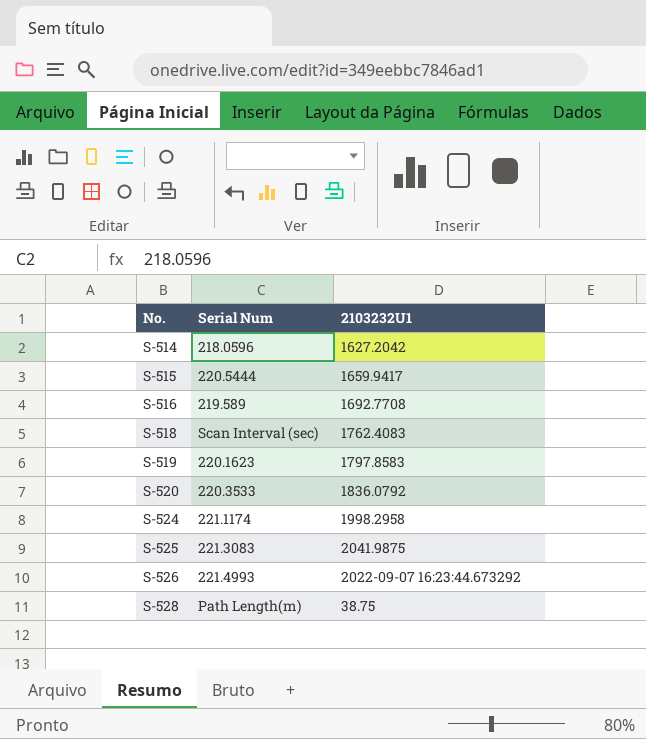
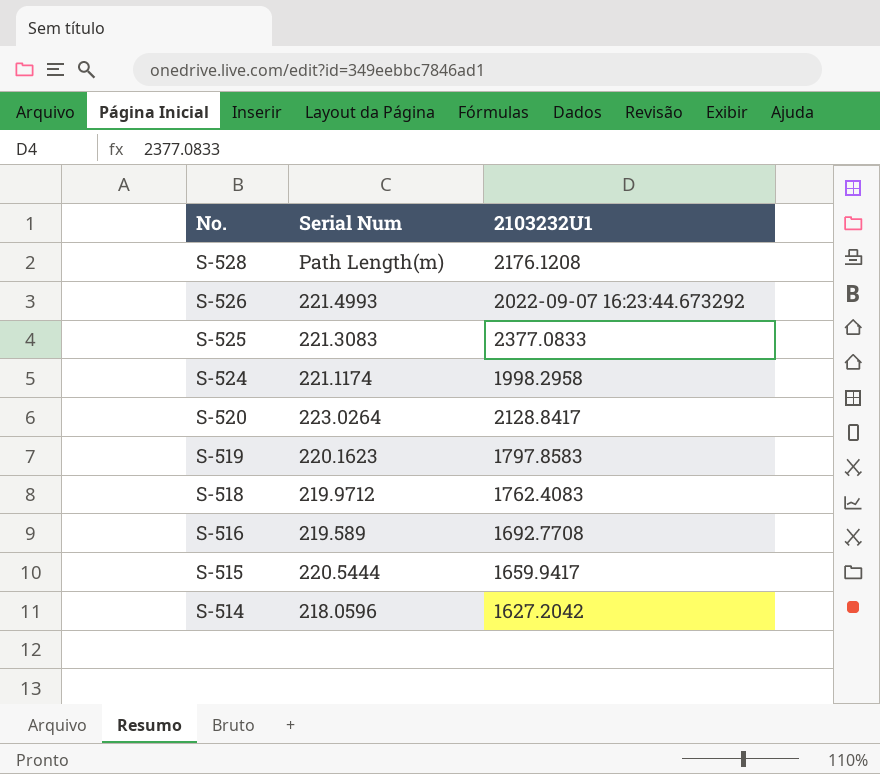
row order: No. ascending -> No. descending
S-528 | 2103232U1: 38.75 -> 2176.1208
S-525 | 2103232U1: 2041.9875 -> 2377.0833
S-520 | Serial Num: 220.3533 -> 223.0264
S-520 | 2103232U1: 1836.0792 -> 2128.8417
S-518 | Serial Num: Scan Interval (sec) -> 219.9712

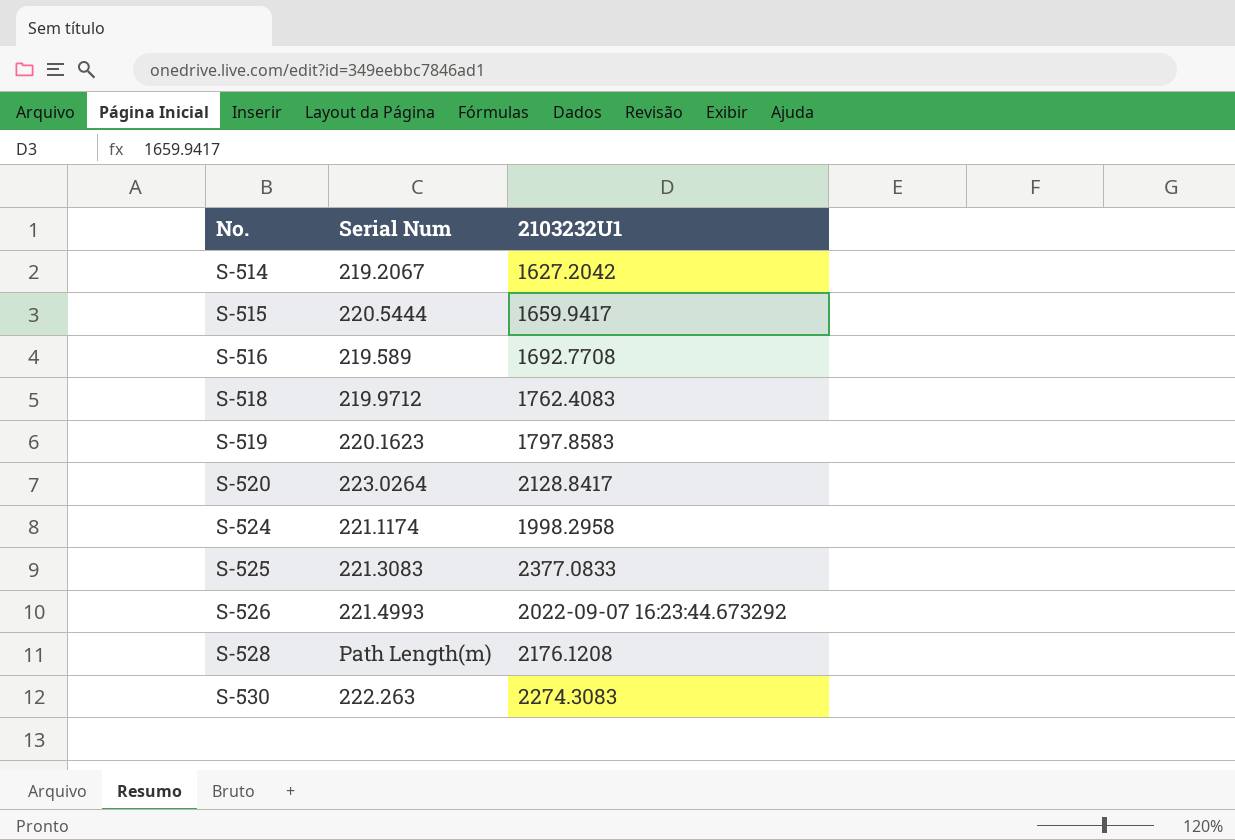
row order: No. descending -> No. ascending
S-514 | Serial Num: 218.0596 -> 219.2067
row S-530: none -> 222.263 | 2274.3083

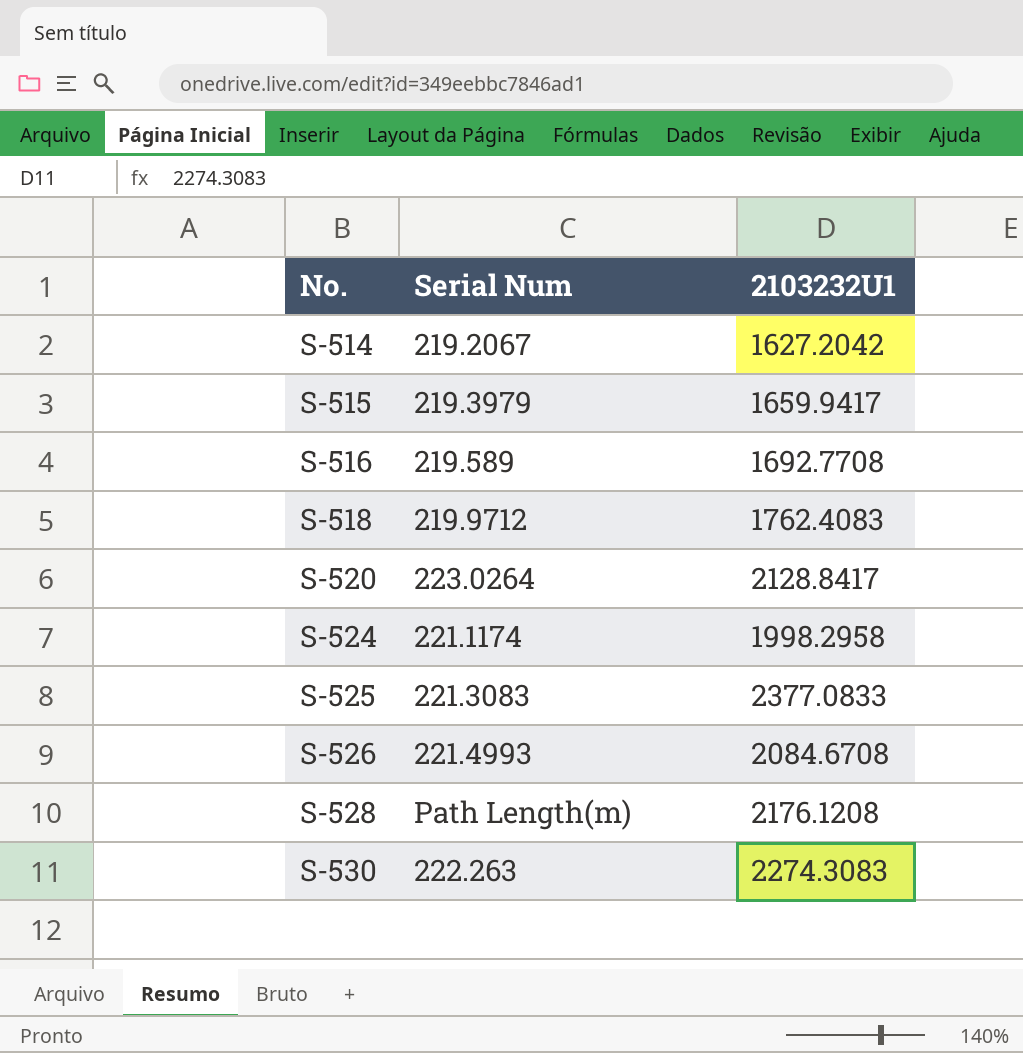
row S-519: 220.1623 | 1797.8583 -> none
S-515 | Serial Num: 220.5444 -> 219.3979
S-526 | 2103232U1: 2022-09-07 16:23:44.673292 -> 2084.6708

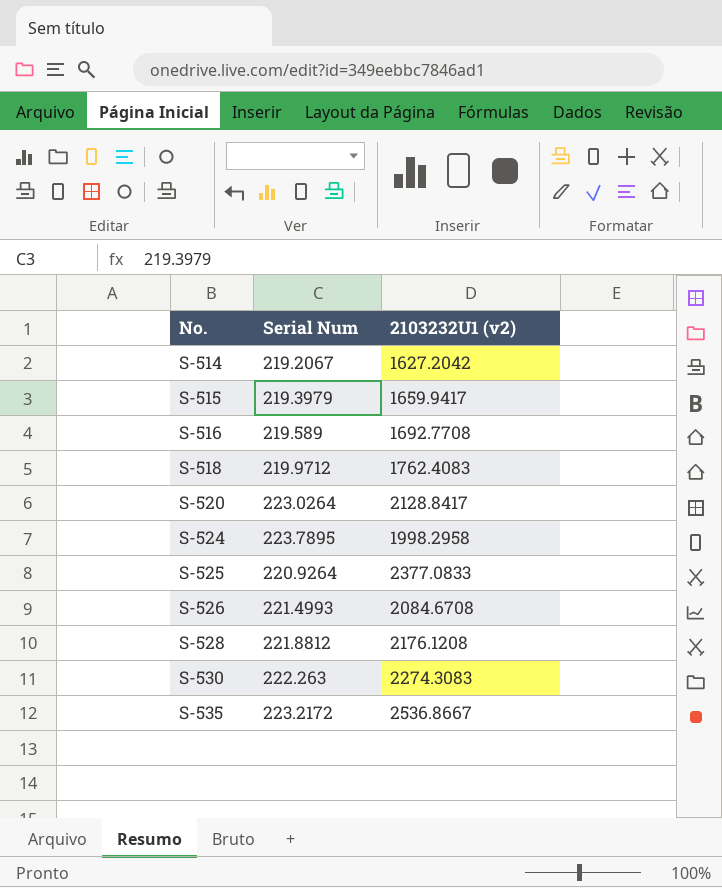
column name: 2103232U1 -> 2103232U1 (v2)
S-524 | Serial Num: 221.1174 -> 223.7895
S-525 | Serial Num: 221.3083 -> 220.9264
S-528 | Serial Num: Path Length(m) -> 221.8812
row S-535: none -> 223.2172 | 2536.8667

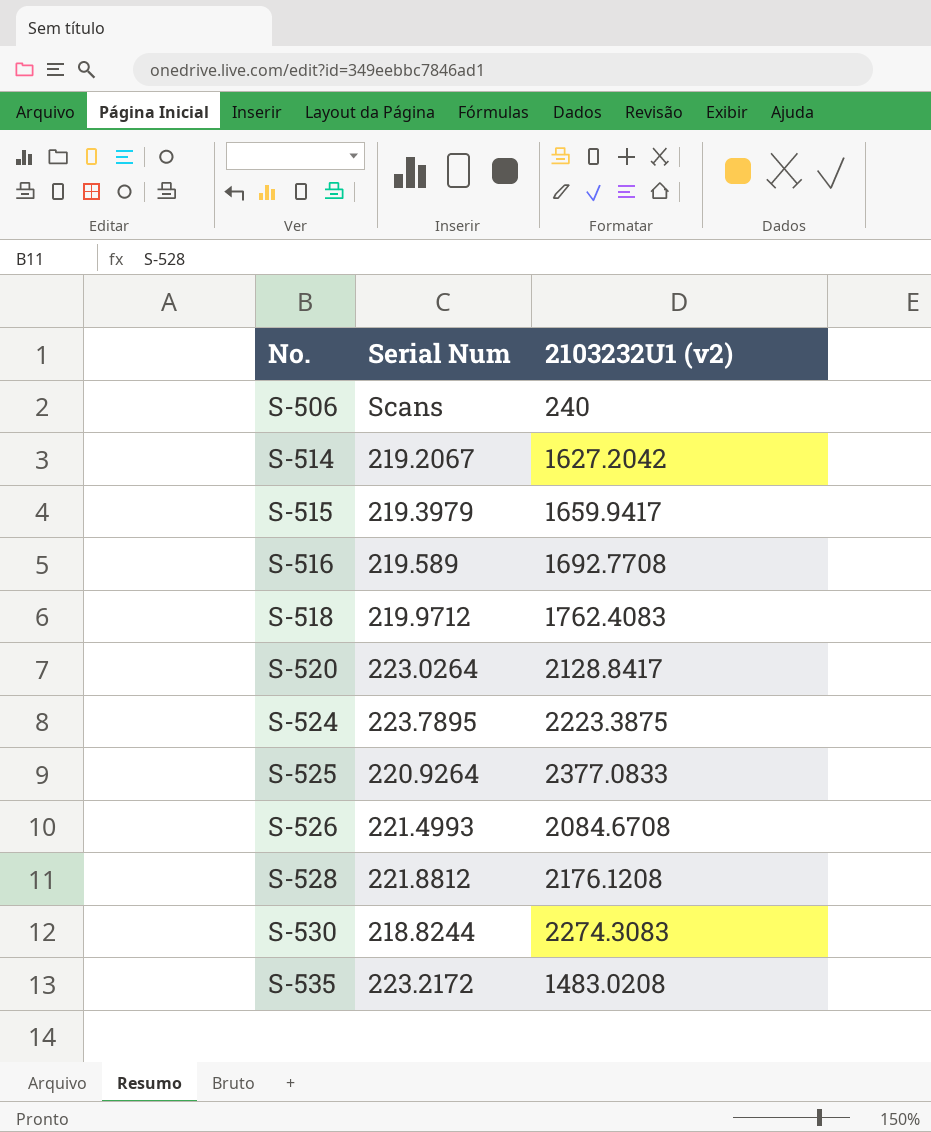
row S-506: none -> Scans | 240
S-524 | 2103232U1 (v2): 1998.2958 -> 2223.3875
S-530 | Serial Num: 222.263 -> 218.8244
S-535 | 2103232U1 (v2): 2536.8667 -> 1483.0208

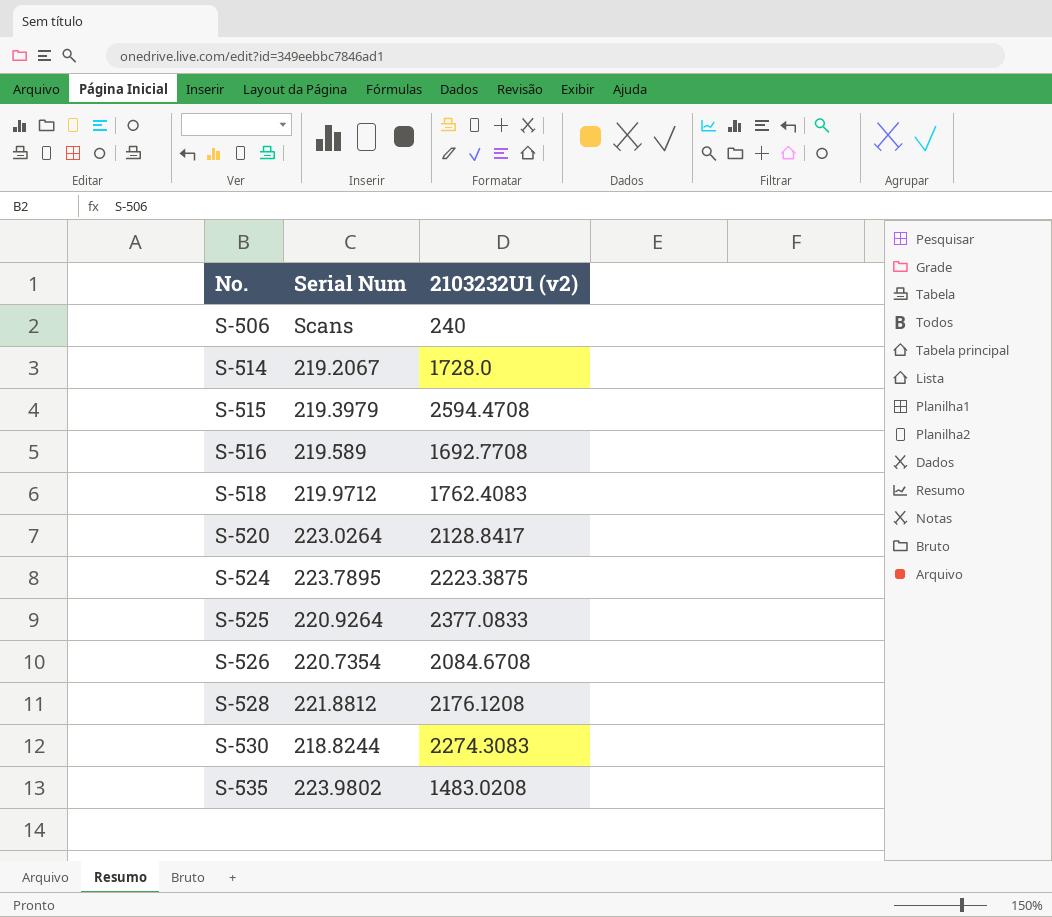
S-514 | 2103232U1 (v2): 1627.2042 -> 1728.0
S-515 | 2103232U1 (v2): 1659.9417 -> 2594.4708
S-526 | Serial Num: 221.4993 -> 220.7354
S-535 | Serial Num: 223.2172 -> 223.9802

